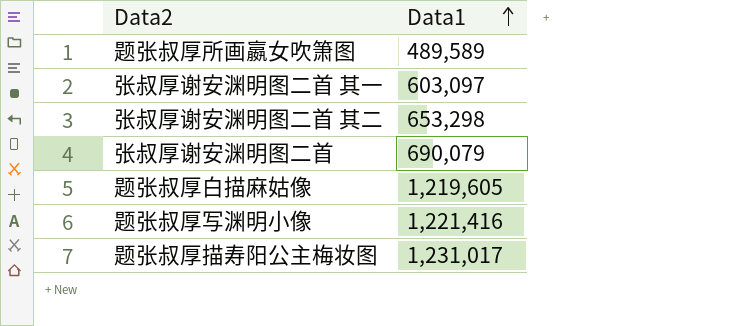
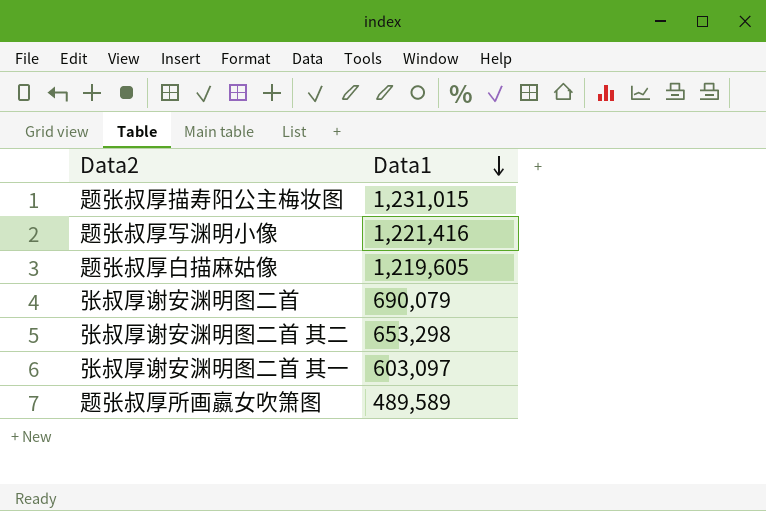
row order: Data1 ascending -> Data1 descending
题张叔厚描寿阳公主梅妆图 | Data1: 1,231,017 -> 1,231,015

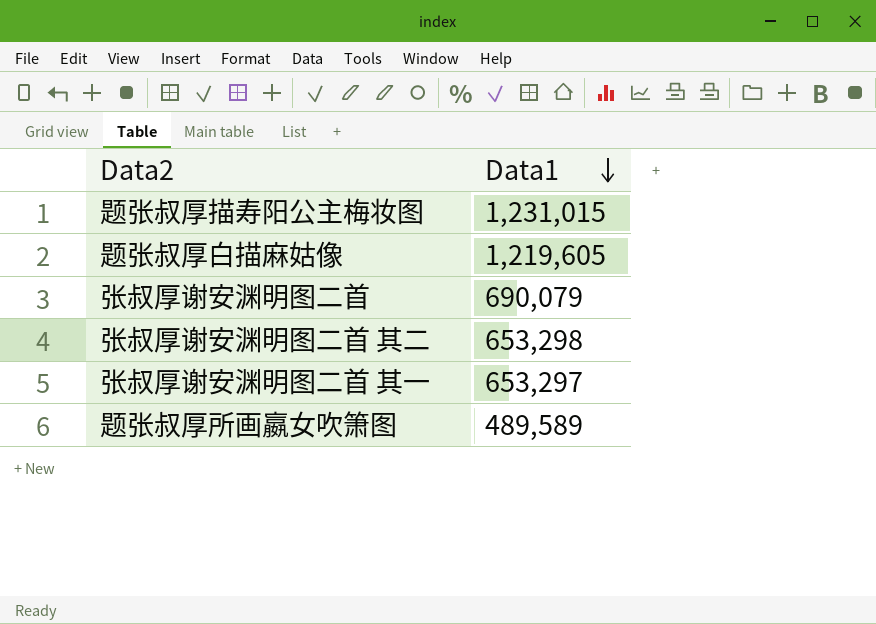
row 题张叔厚写渊明小像: 1,221,416 -> none
张叔厚谢安渊明图二首 其一 | Data1: 603,097 -> 653,297

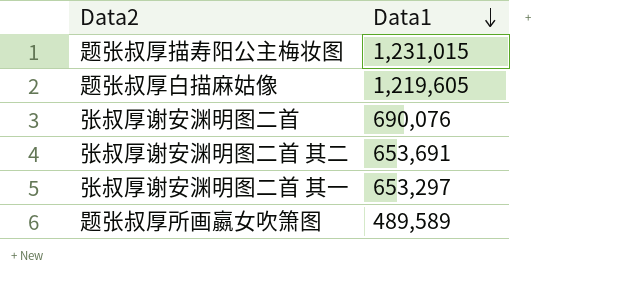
张叔厚谢安渊明图二首 | Data1: 690,079 -> 690,076
张叔厚谢安渊明图二首 其二 | Data1: 653,298 -> 653,691

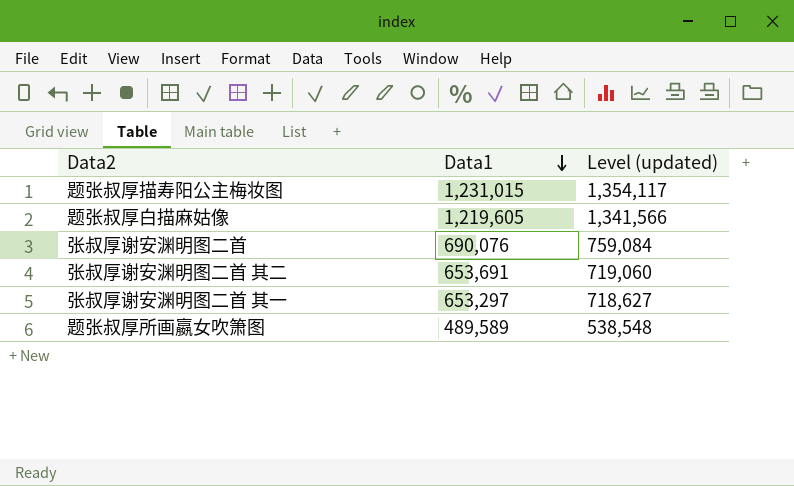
column Level (updated) | formula: none -> [Data1] * 1.1

